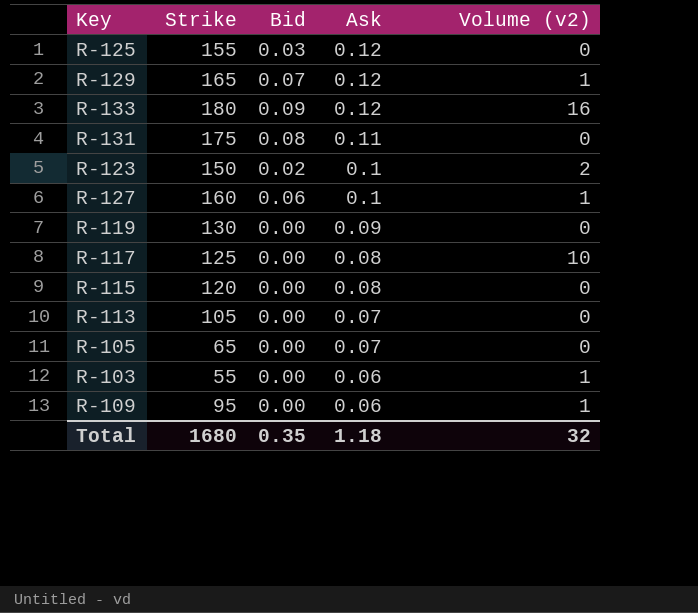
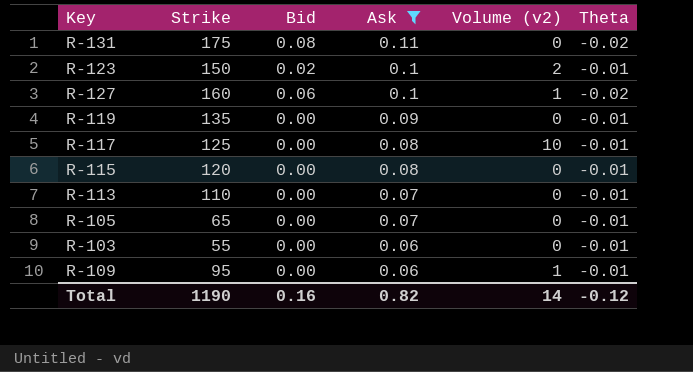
filter: none -> Ask != 0.12
column Theta | position: none -> 6
R-119 | Strike: 130 -> 135
R-113 | Strike: 105 -> 110
R-103 | Volume (v2): 1 -> 0
Total | Strike: 1680 -> 1190
Total | Bid: 0.35 -> 0.16
Total | Ask: 1.18 -> 0.82
Total | Volume (v2): 32 -> 14

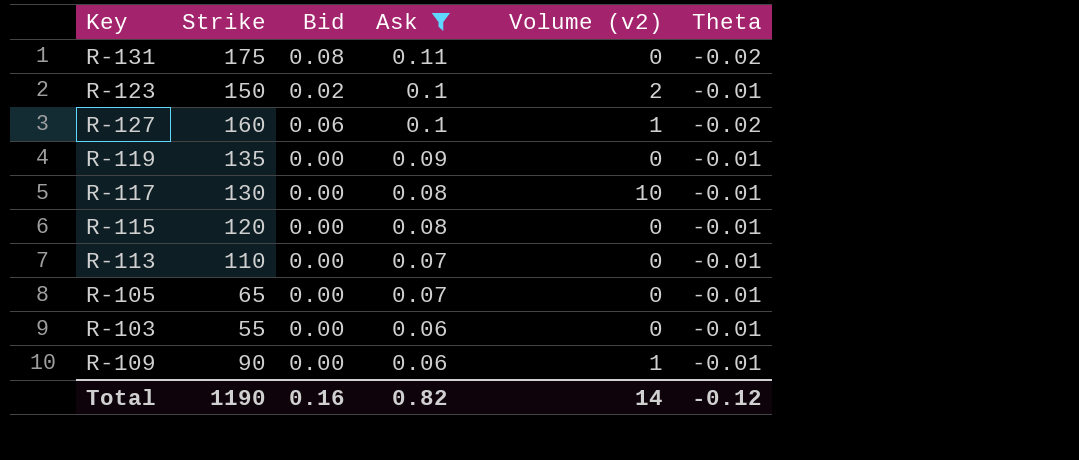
R-117 | Strike: 125 -> 130
R-109 | Strike: 95 -> 90

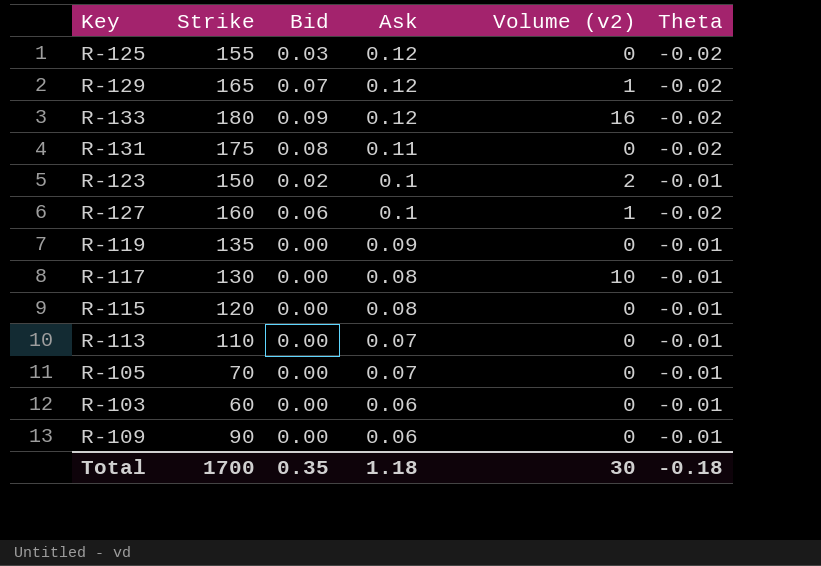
filter: Ask != 0.12 -> none
R-105 | Strike: 65 -> 70
R-103 | Strike: 55 -> 60
R-109 | Volume (v2): 1 -> 0
Total | Strike: 1190 -> 1700
Total | Bid: 0.16 -> 0.35
Total | Ask: 0.82 -> 1.18
Total | Volume (v2): 14 -> 30
Total | Theta: -0.12 -> -0.18

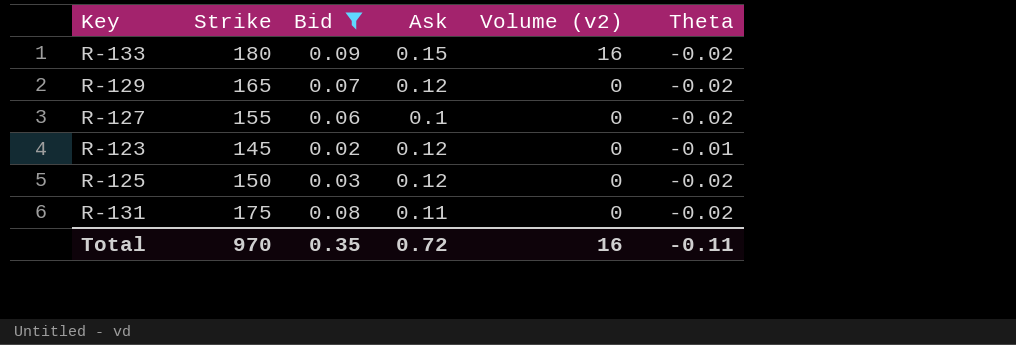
filter: none -> Bid != 0.00
row order: Ask descending -> Volume (v2) descending
R-133 | Ask: 0.12 -> 0.15
R-129 | Volume (v2): 1 -> 0
R-127 | Strike: 160 -> 155
R-127 | Volume (v2): 1 -> 0
R-123 | Strike: 150 -> 145
R-123 | Ask: 0.1 -> 0.12
R-123 | Volume (v2): 2 -> 0
R-125 | Strike: 155 -> 150
Total | Strike: 1700 -> 970
Total | Ask: 1.18 -> 0.72
Total | Volume (v2): 30 -> 16
Total | Theta: -0.18 -> -0.11

